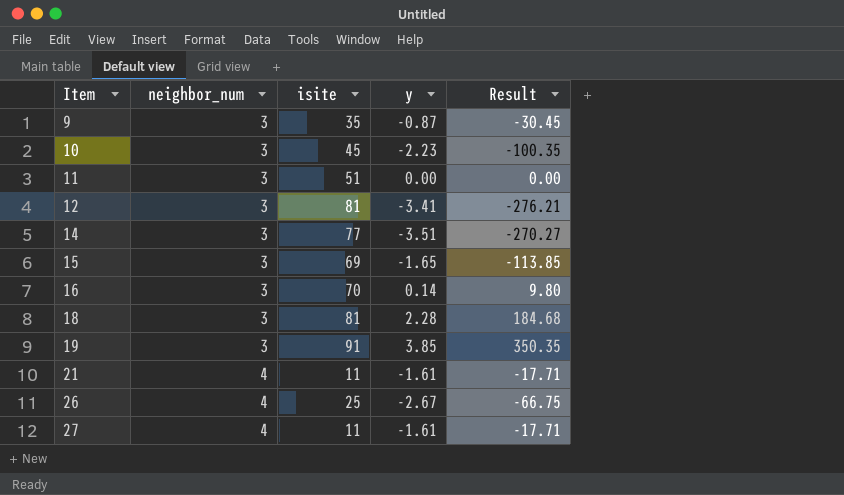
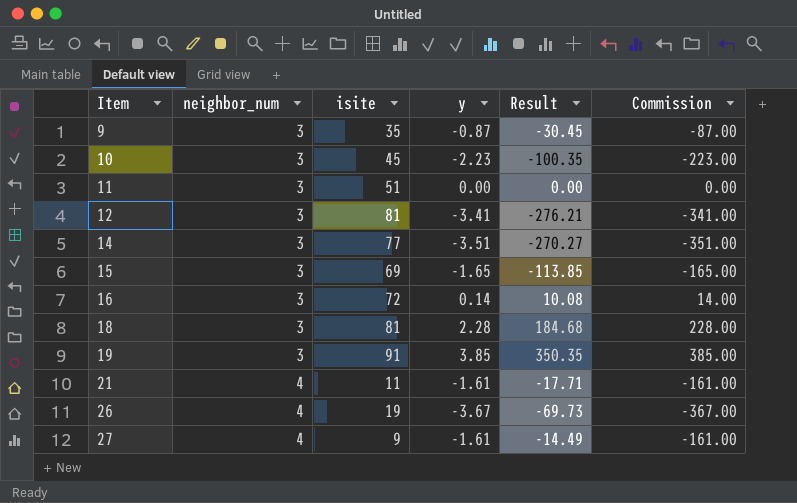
column Commission | formula: none -> [y] * 100
16 | isite: 70 -> 72
16 | Result: 9.80 -> 10.08
26 | isite: 25 -> 19
26 | y: -2.67 -> -3.67
26 | Result: -66.75 -> -69.73
27 | isite: 11 -> 9
27 | Result: -17.71 -> -14.49

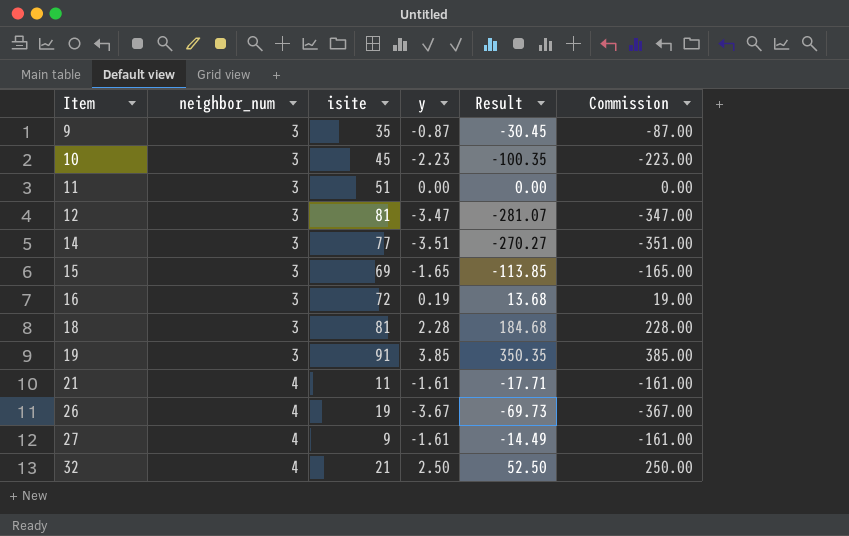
12 | y: -3.41 -> -3.47
12 | Result: -276.21 -> -281.07
12 | Commission: -341.00 -> -347.00
16 | y: 0.14 -> 0.19
16 | Result: 10.08 -> 13.68
16 | Commission: 14.00 -> 19.00
row 32: none -> 4 | 21 | 2.50 | 52.50 | 250.00

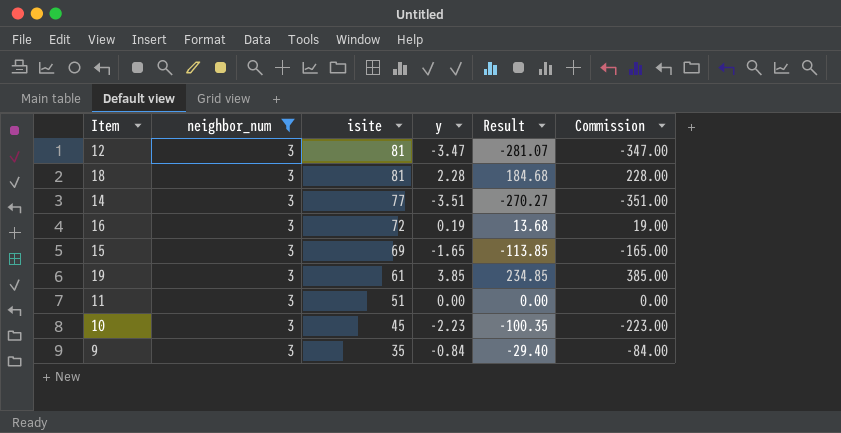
filter: none -> neighbor_num = 3
row order: Item ascending -> isite descending
19 | isite: 91 -> 61
19 | Result: 350.35 -> 234.85
9 | y: -0.87 -> -0.84
9 | Result: -30.45 -> -29.40
9 | Commission: -87.00 -> -84.00

